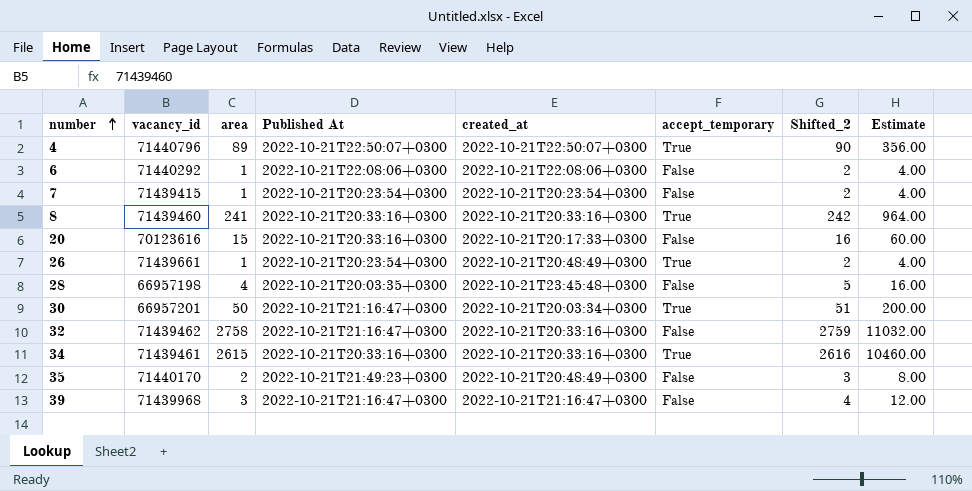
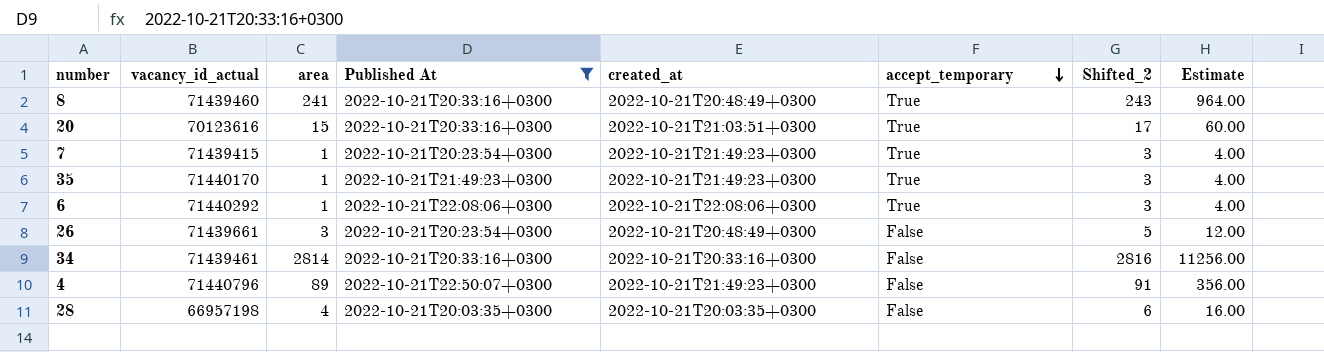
filter: none -> Published At != 2022-10-21T21:16:47+0300
row order: number ascending -> accept_temporary descending
column name: vacancy_id -> vacancy_id_actual
column Shifted_2 | formula: [area] + 1 -> [area] + 2
8 | created_at: 2022-10-21T20:33:16+0300 -> 2022-10-21T20:48:49+0300
20 | created_at: 2022-10-21T20:17:33+0300 -> 2022-10-21T21:03:51+0300
20 | accept_temporary: False -> True
7 | created_at: 2022-10-21T20:23:54+0300 -> 2022-10-21T21:49:23+0300
7 | accept_temporary: False -> True
35 | area: 2 -> 1
35 | created_at: 2022-10-21T20:48:49+0300 -> 2022-10-21T21:49:23+0300
35 | accept_temporary: False -> True
35 | Estimate: 8.00 -> 4.00
6 | accept_temporary: False -> True
26 | area: 1 -> 3
26 | accept_temporary: True -> False
26 | Estimate: 4.00 -> 12.00
34 | area: 2615 -> 2814
34 | accept_temporary: True -> False
34 | Estimate: 10460.00 -> 11256.00
4 | created_at: 2022-10-21T22:50:07+0300 -> 2022-10-21T21:49:23+0300
4 | accept_temporary: True -> False
28 | created_at: 2022-10-21T23:45:48+0300 -> 2022-10-21T20:03:35+0300

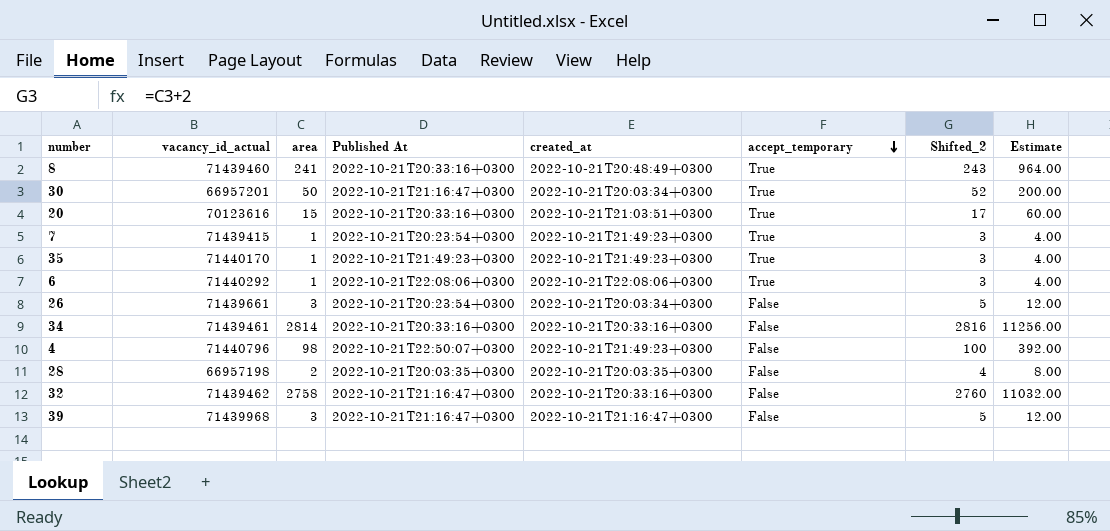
filter: Published At != 2022-10-21T21:16:47+0300 -> none
26 | created_at: 2022-10-21T20:48:49+0300 -> 2022-10-21T20:03:34+0300
4 | area: 89 -> 98
4 | Shifted_2: 91 -> 100
4 | Estimate: 356.00 -> 392.00
28 | area: 4 -> 2
28 | Shifted_2: 6 -> 4
28 | Estimate: 16.00 -> 8.00

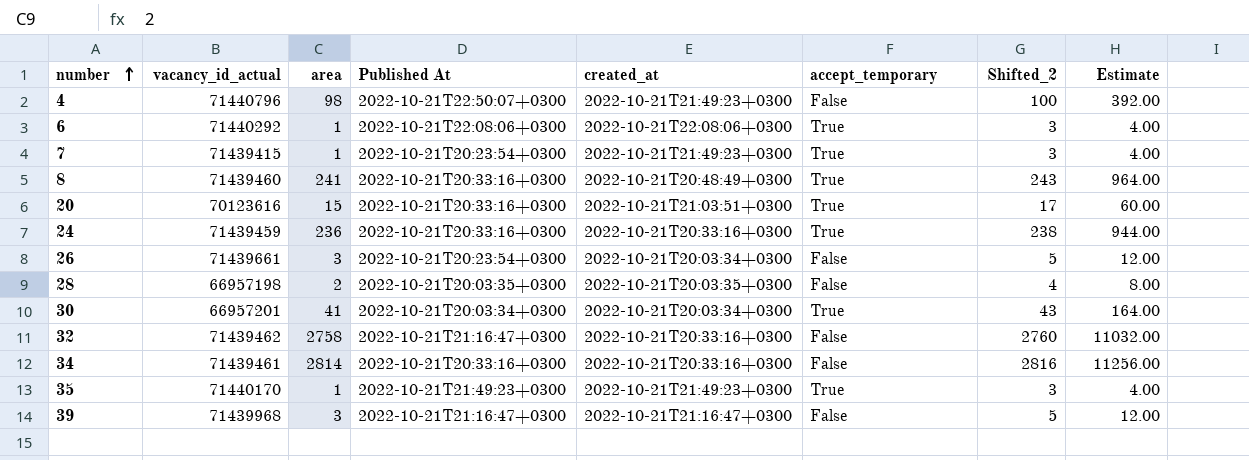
row order: accept_temporary descending -> number ascending
row 24: none -> 71439459 | 236 | 2022-10-21T20:33:16+0300 | 2022-10-21T20:33:16+0300 | True | 238 | 944.00
30 | area: 50 -> 41
30 | Published At: 2022-10-21T21:16:47+0300 -> 2022-10-21T20:03:34+0300
30 | Shifted_2: 52 -> 43
30 | Estimate: 200.00 -> 164.00

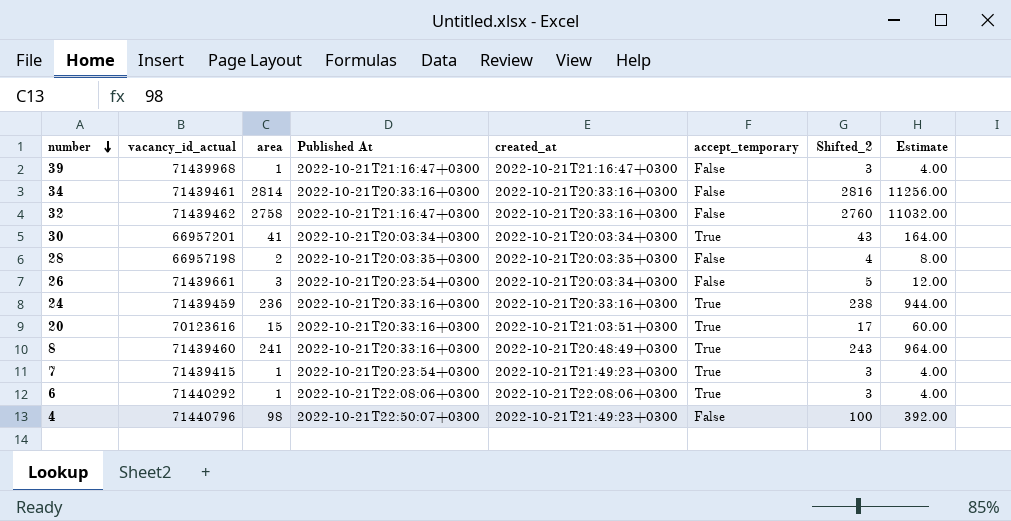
row order: number ascending -> number descending
row 35: 71440170 | 1 | 2022-10-21T21:49:23+0300 | 2022-10-21T21:49:23+0300 | True | 3 | 4.00 -> none
39 | area: 3 -> 1
39 | Shifted_2: 5 -> 3
39 | Estimate: 12.00 -> 4.00

